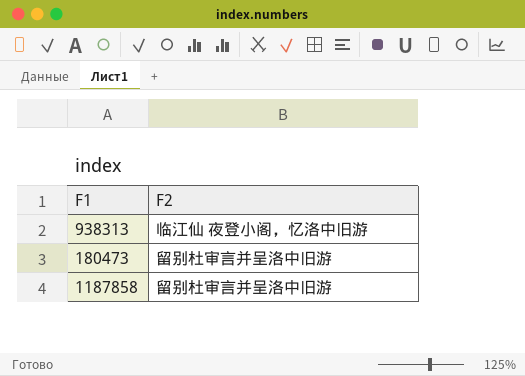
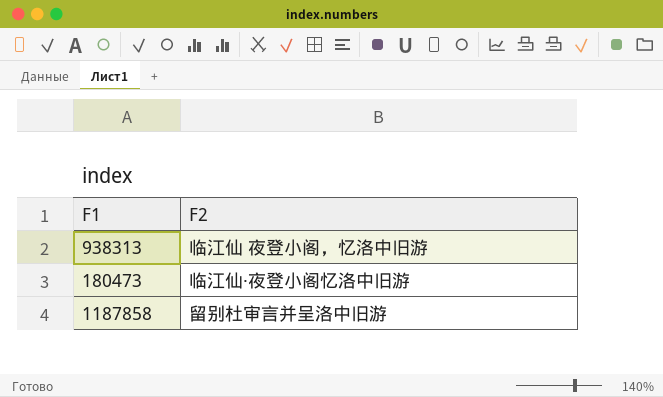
180473 | F2: 留别杜审言并呈洛中旧游 -> 临江仙·夜登小阁忆洛中旧游

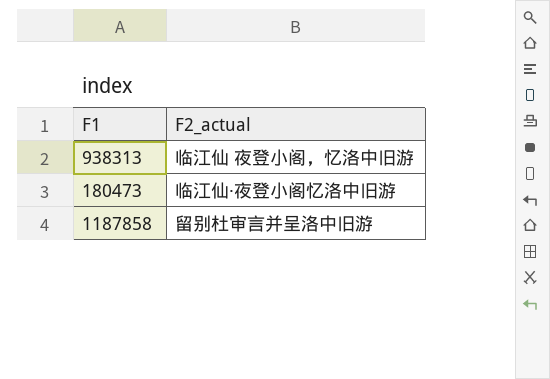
column name: F2 -> F2_actual

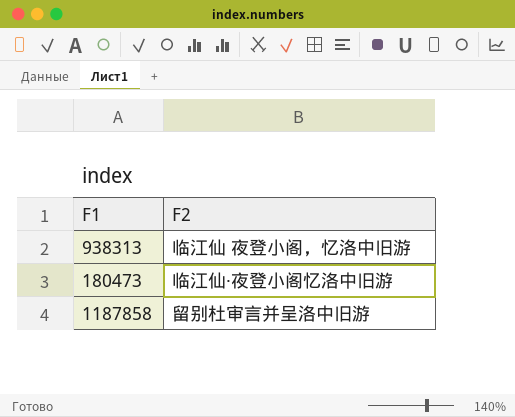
column name: F2_actual -> F2

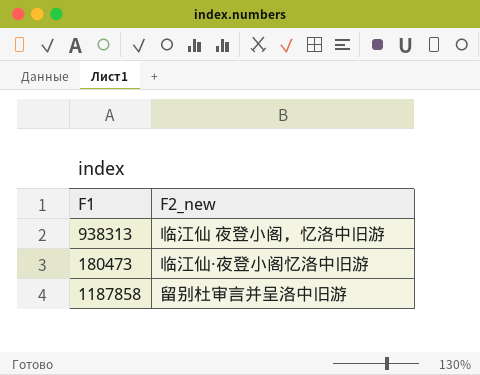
column name: F2 -> F2_new

